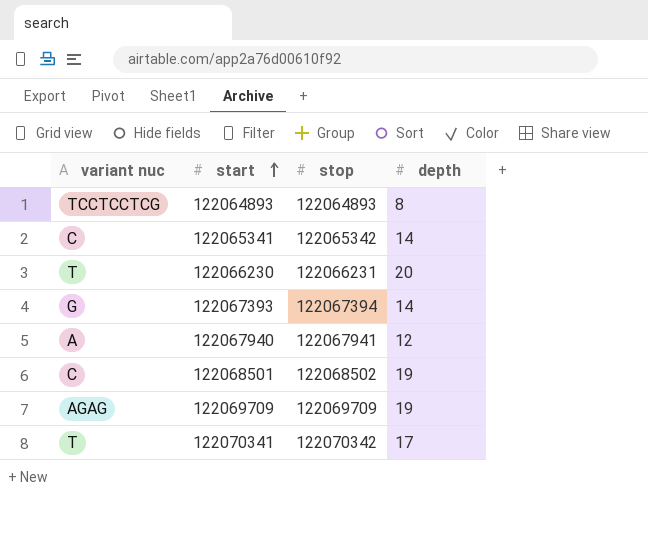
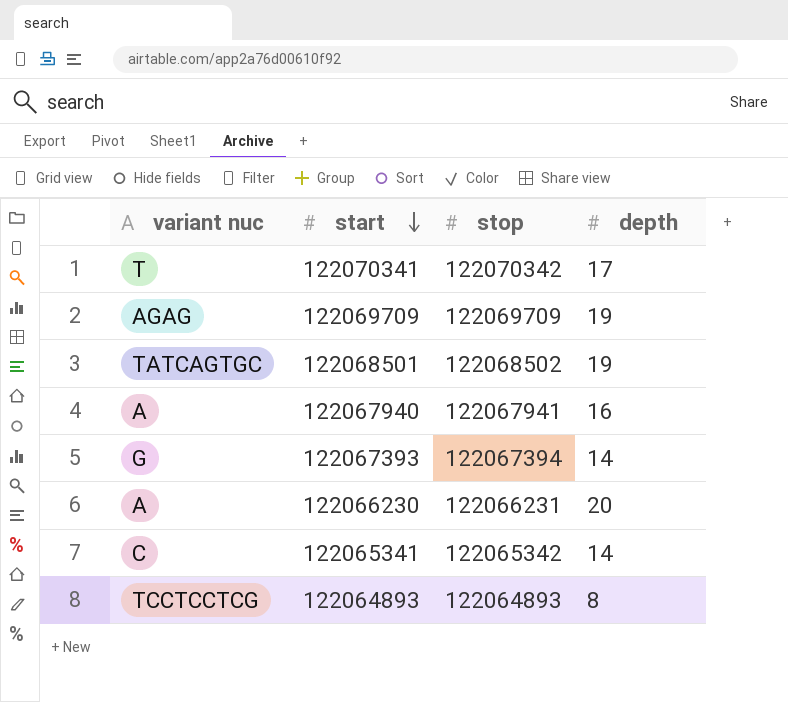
row order: start ascending -> start descending
122068501 | variant nuc: C -> TATCAGTGC
122067940 | depth: 12 -> 16
122066230 | variant nuc: T -> A

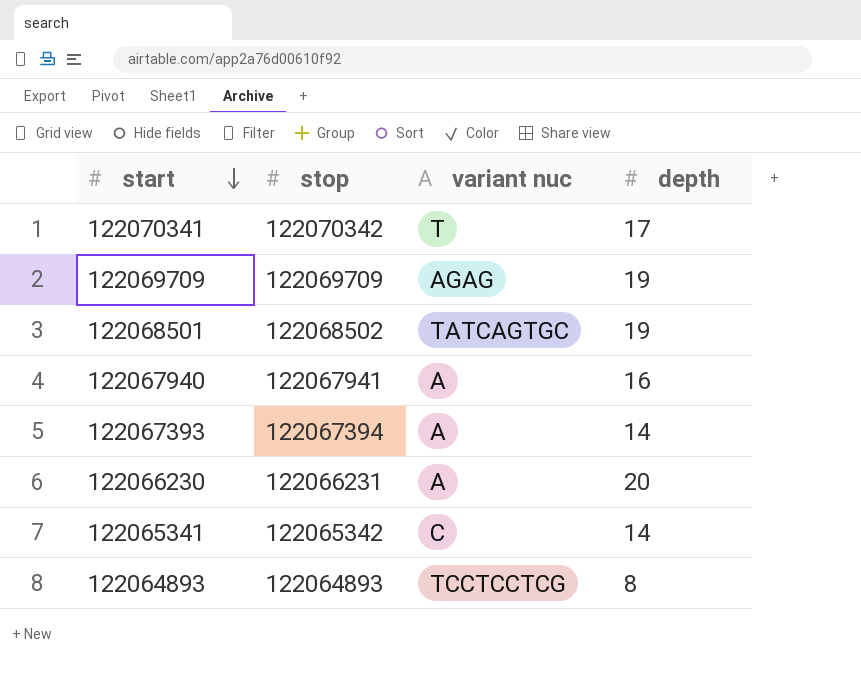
column variant nuc | position: 1 -> 3
122067393 | variant nuc: G -> A

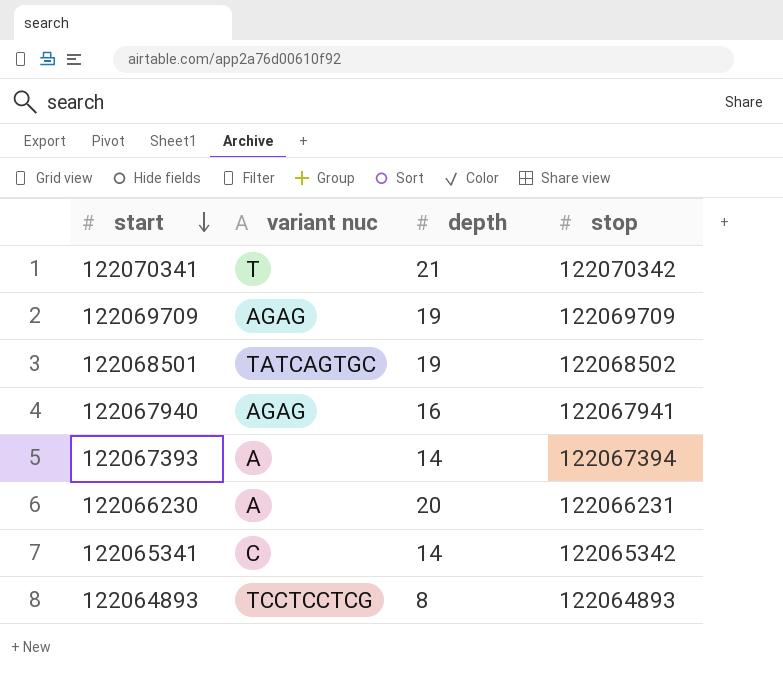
column stop | position: 2 -> 4
122070341 | depth: 17 -> 21
122067940 | variant nuc: A -> AGAG

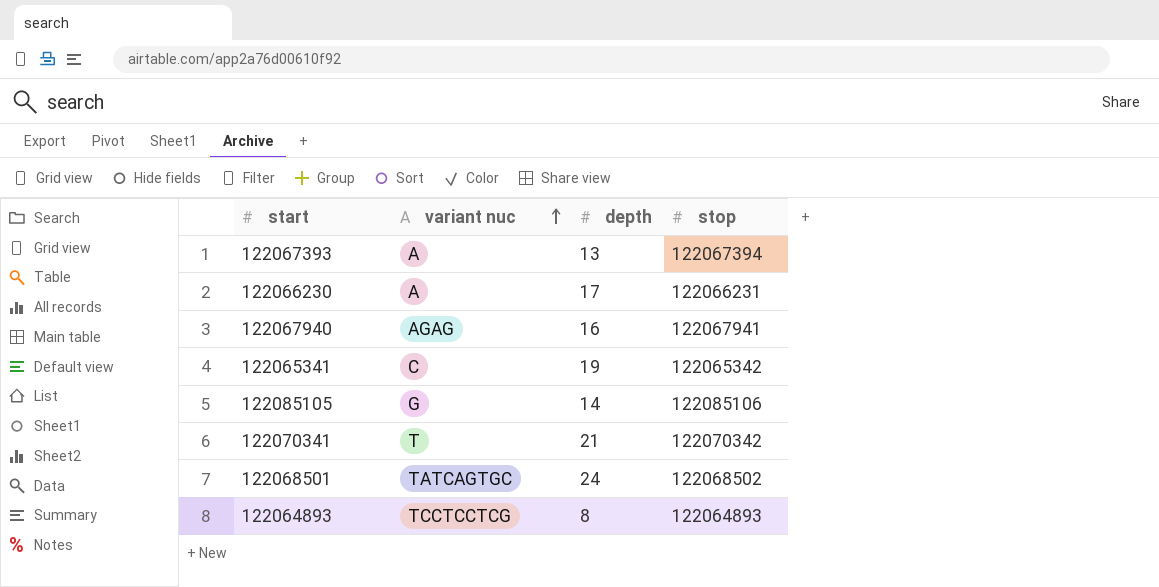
row order: start descending -> variant nuc ascending
row 122069709: AGAG | 19 | 122069709 -> none
122067393 | depth: 14 -> 13
122066230 | depth: 20 -> 17
122065341 | depth: 14 -> 19
row 122085105: none -> G | 14 | 122085106
122068501 | depth: 19 -> 24

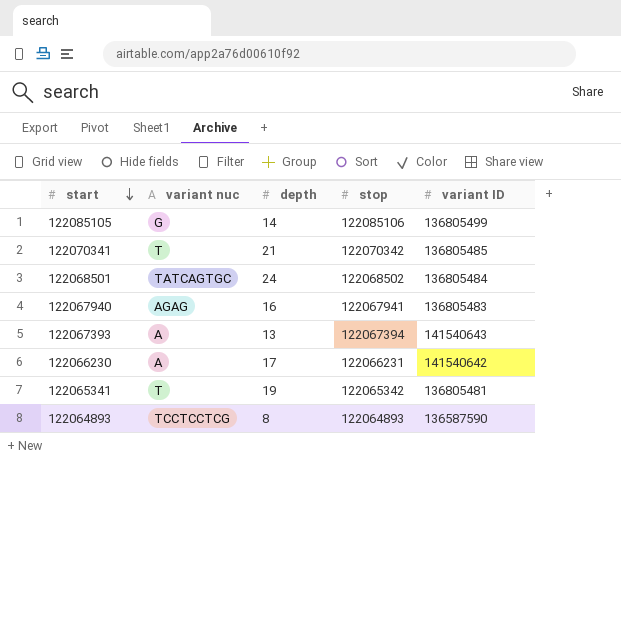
row order: variant nuc ascending -> start descending
column variant ID | position: none -> 5
122065341 | variant nuc: C -> T

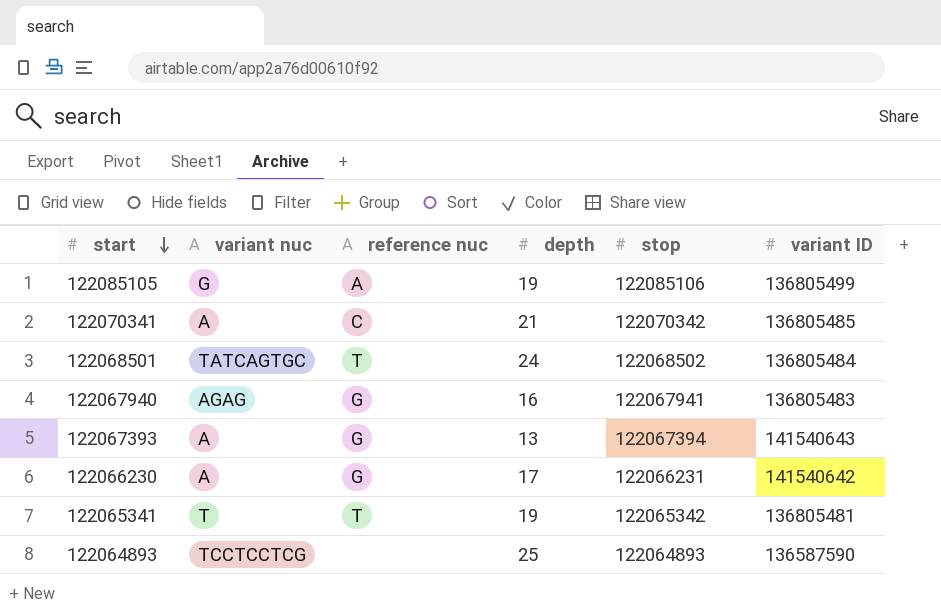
column reference nuc | position: none -> 3
122085105 | depth: 14 -> 19
122070341 | variant nuc: T -> A
122064893 | depth: 8 -> 25

